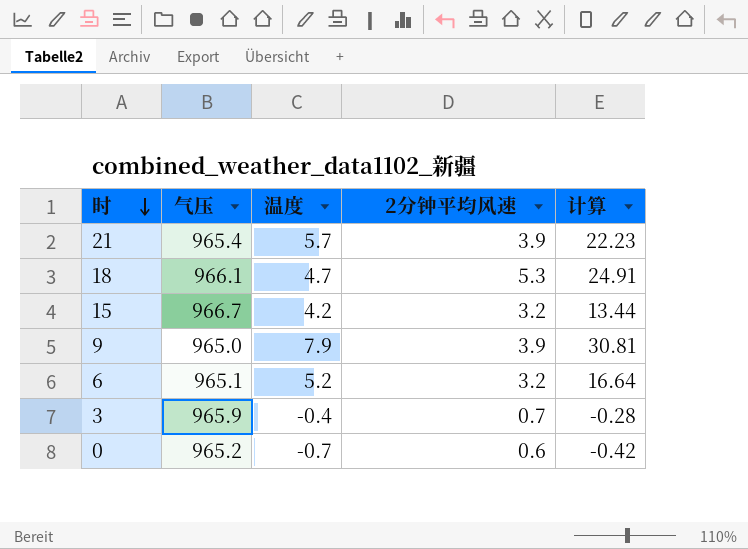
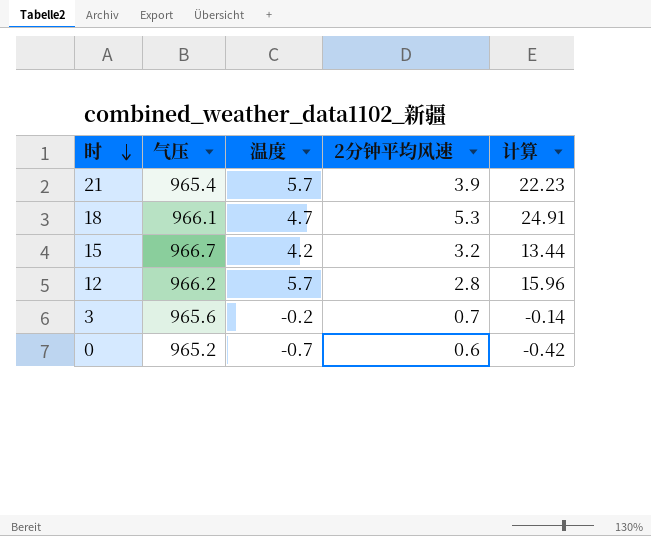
row 9: 965.0 | 7.9 | 3.9 | 30.81 -> none
row 6: 965.1 | 5.2 | 3.2 | 16.64 -> none
row 12: none -> 966.2 | 5.7 | 2.8 | 15.96
3 | 气压: 965.9 -> 965.6
3 | 温度: -0.4 -> -0.2
3 | 计算: -0.28 -> -0.14

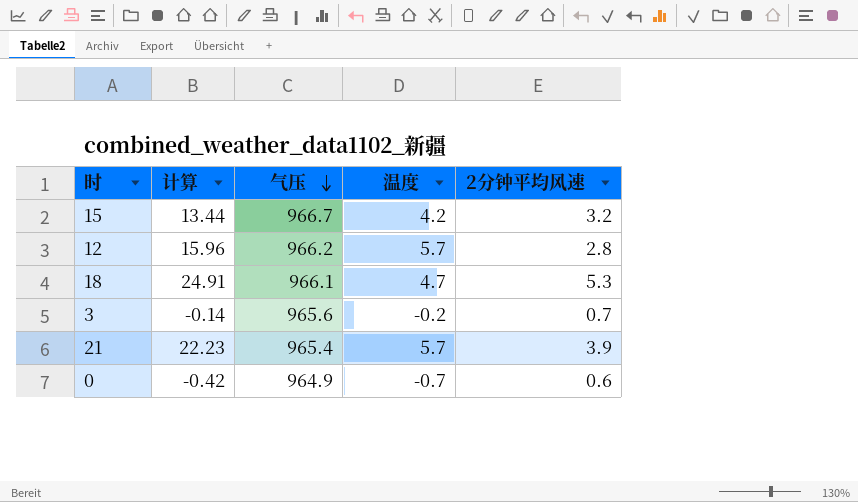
row order: 时 descending -> 气压 descending
column 计算 | position: 5 -> 2
0 | 气压: 965.2 -> 964.9

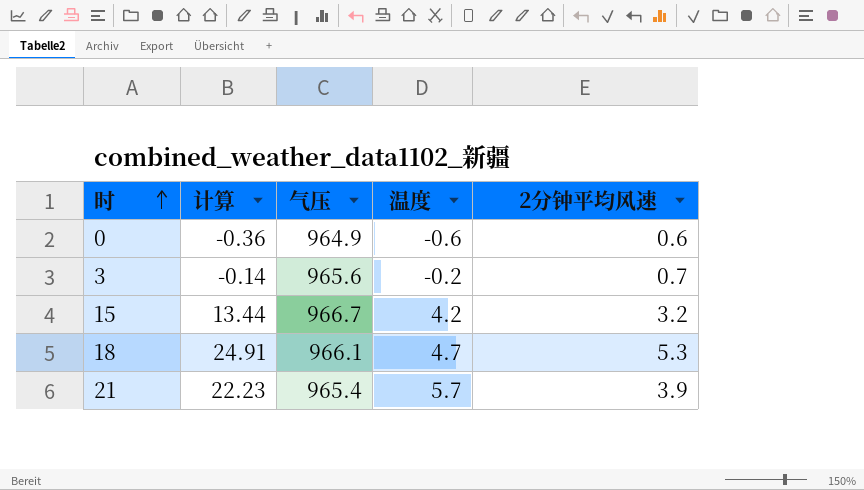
row order: 气压 descending -> 时 ascending
row 12: 15.96 | 966.2 | 5.7 | 2.8 -> none
0 | 计算: -0.42 -> -0.36
0 | 温度: -0.7 -> -0.6

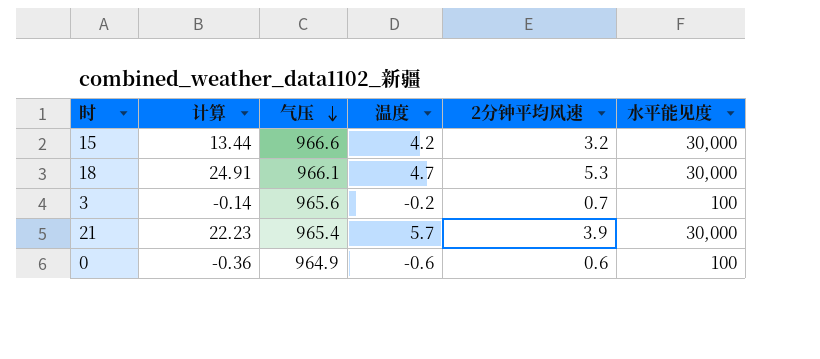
row order: 时 ascending -> 气压 descending
column 水平能见度 | position: none -> 6
15 | 气压: 966.7 -> 966.6

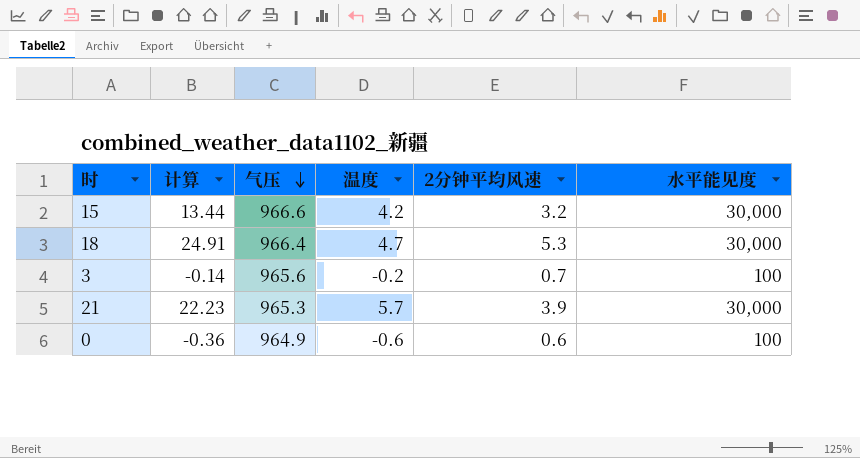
18 | 气压: 966.1 -> 966.4
21 | 气压: 965.4 -> 965.3

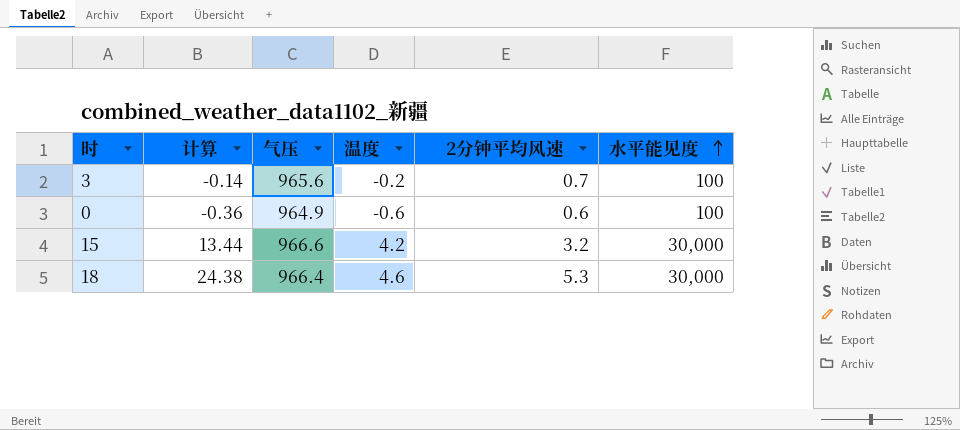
row order: 气压 descending -> 水平能见度 ascending
row 21: 22.23 | 965.3 | 5.7 | 3.9 | 30,000 -> none
18 | 计算: 24.91 -> 24.38
18 | 温度: 4.7 -> 4.6

